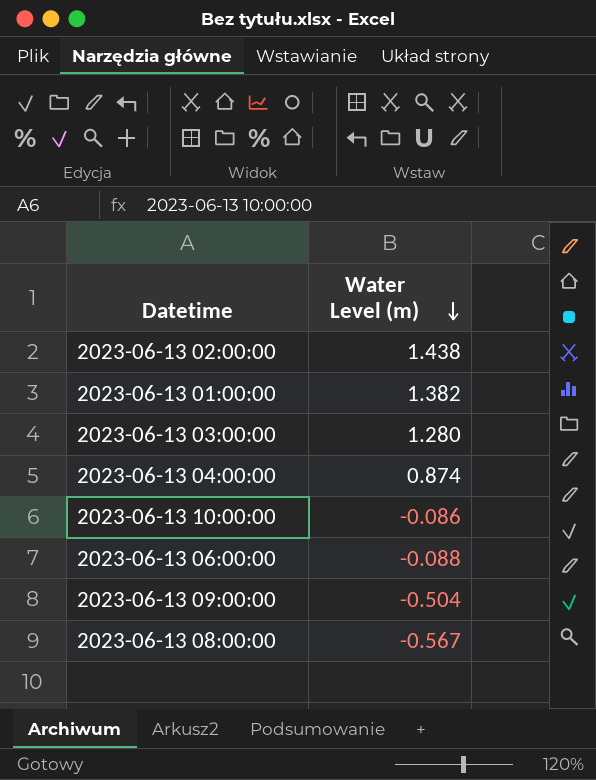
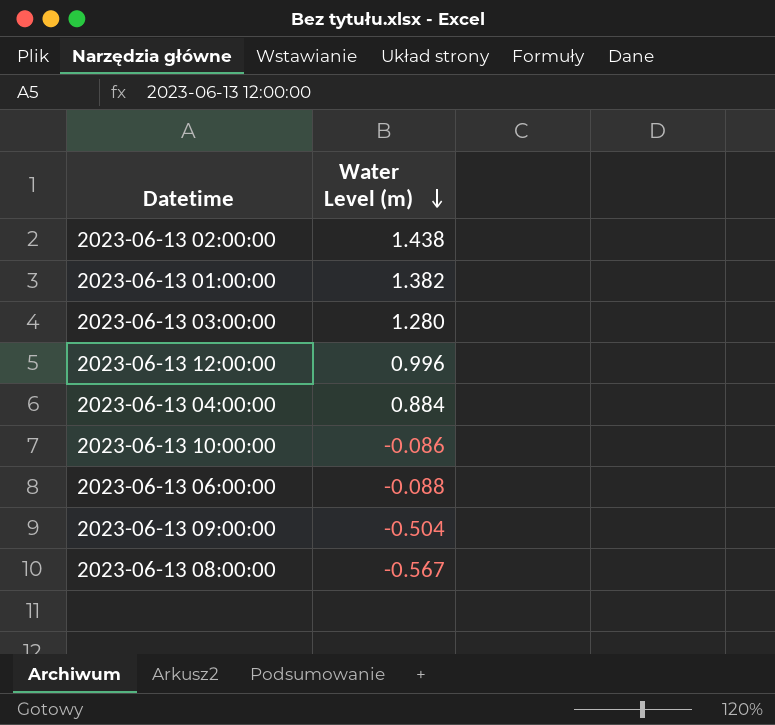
row 2023-06-13 12:00:00: none -> 0.996
2023-06-13 04:00:00 | Water Level (m): 0.874 -> 0.884

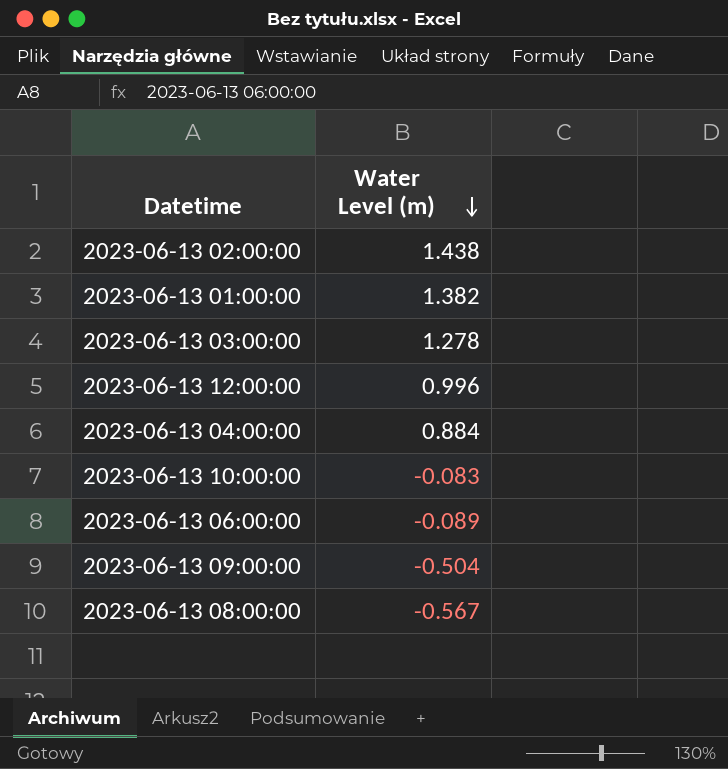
2023-06-13 03:00:00 | Water Level (m): 1.280 -> 1.278
2023-06-13 10:00:00 | Water Level (m): -0.086 -> -0.083
2023-06-13 06:00:00 | Water Level (m): -0.088 -> -0.089

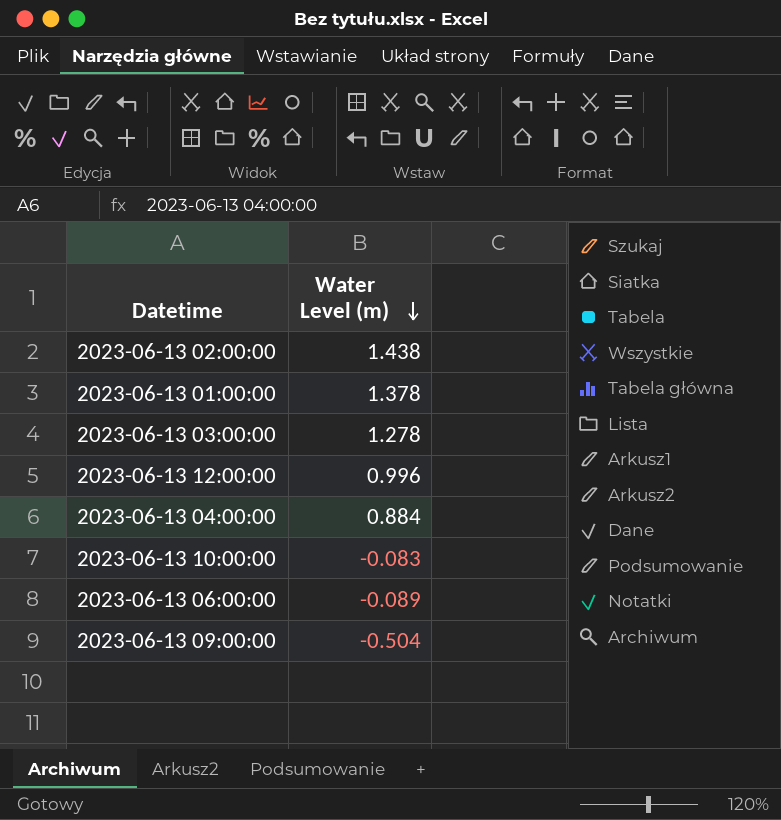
row 2023-06-13 08:00:00: -0.567 -> none
2023-06-13 01:00:00 | Water Level (m): 1.382 -> 1.378

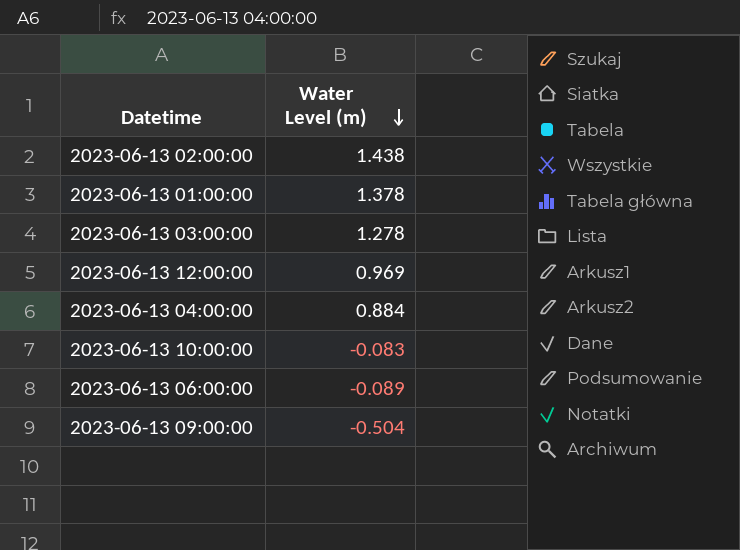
2023-06-13 12:00:00 | Water Level (m): 0.996 -> 0.969

